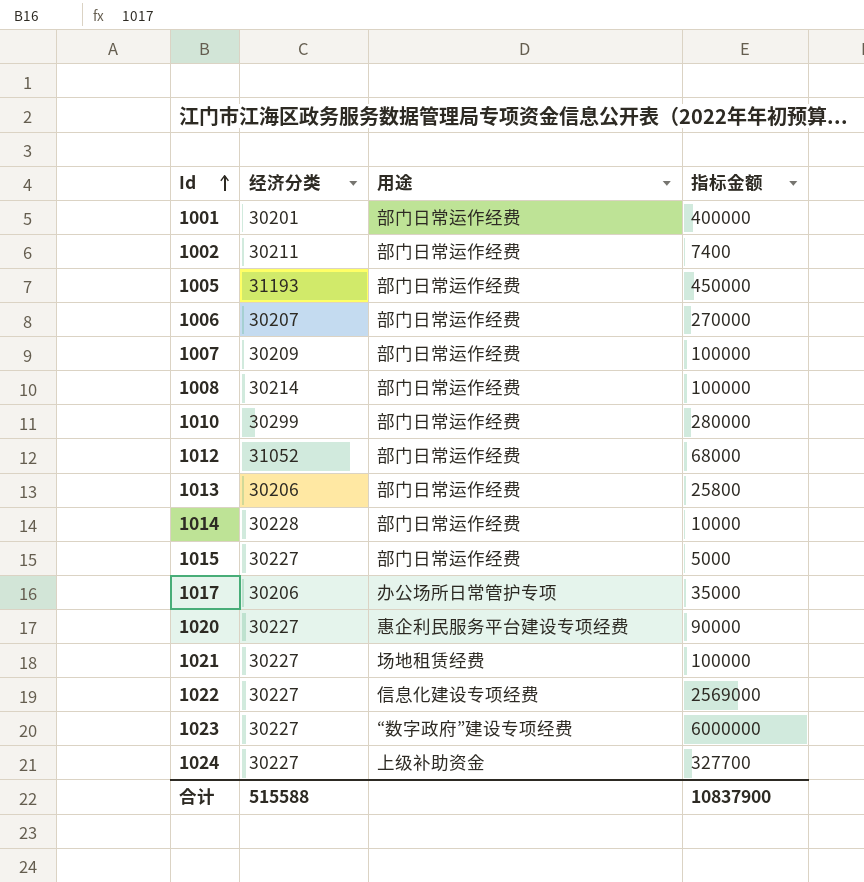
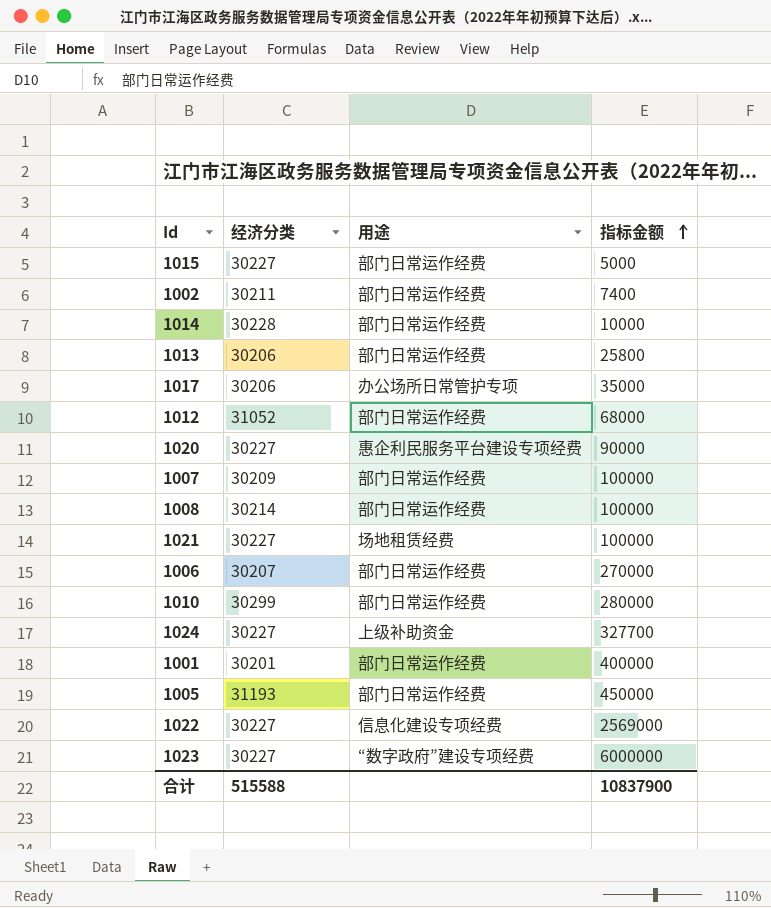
row order: Id ascending -> 指标金额 ascending

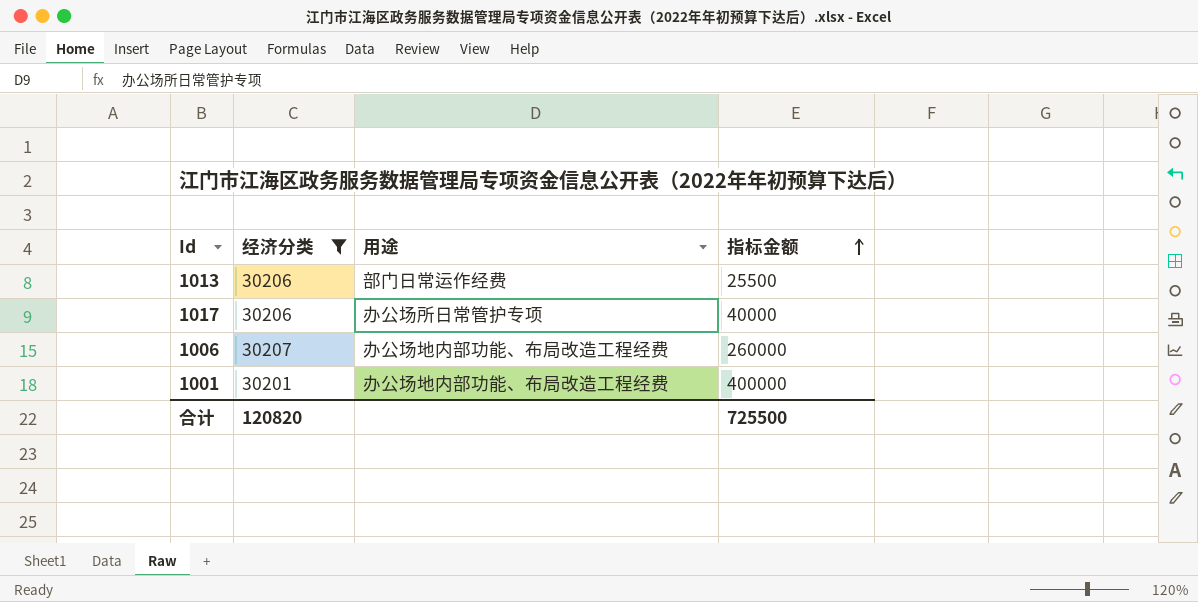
filter: none -> 经济分类 <= 30207
1013 | 指标金额: 25800 -> 25500
1017 | 指标金额: 35000 -> 40000
1006 | 用途: 部门日常运作经费 -> 办公场地内部功能、布局改造工程经费
1006 | 指标金额: 270000 -> 260000
1001 | 用途: 部门日常运作经费 -> 办公场地内部功能、布局改造工程经费
合计 | 经济分类: 515588 -> 120820
合计 | 指标金额: 10837900 -> 725500

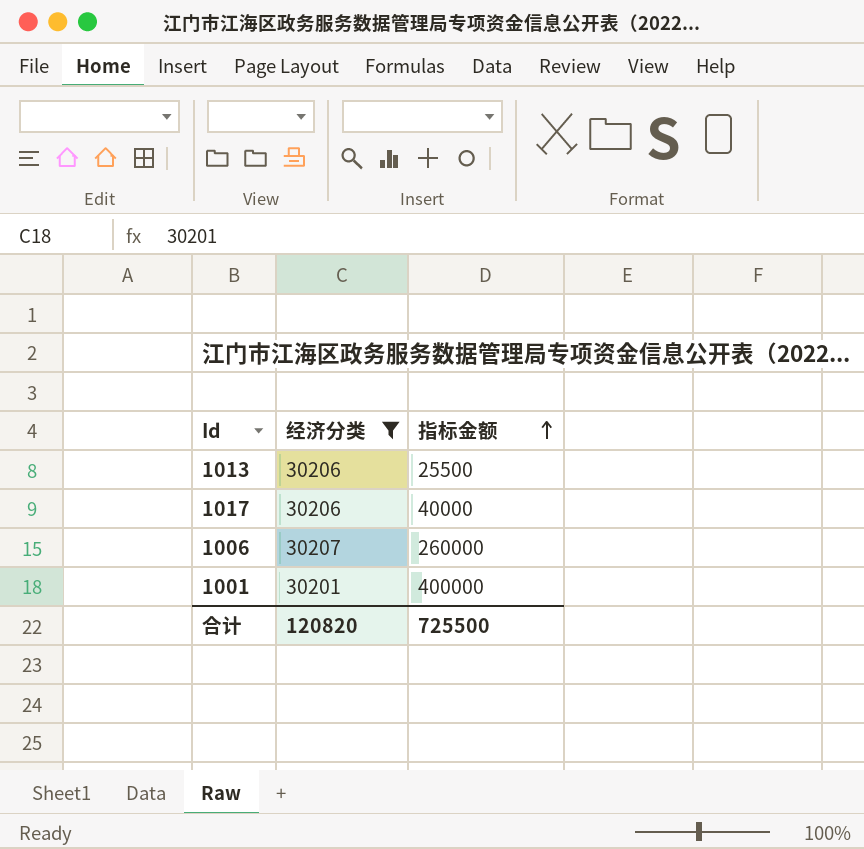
column 用途 | position: 3 -> none

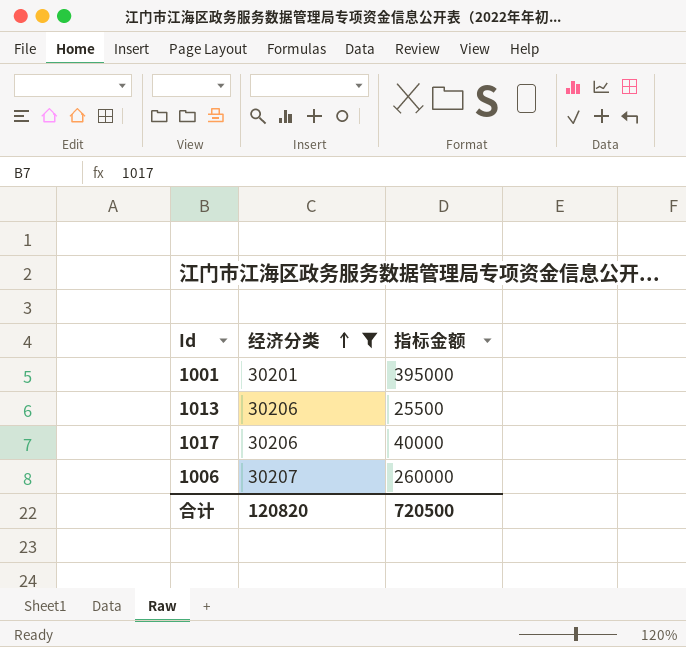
row order: 指标金额 ascending -> 经济分类 ascending
1001 | 指标金额: 400000 -> 395000
合计 | 指标金额: 725500 -> 720500

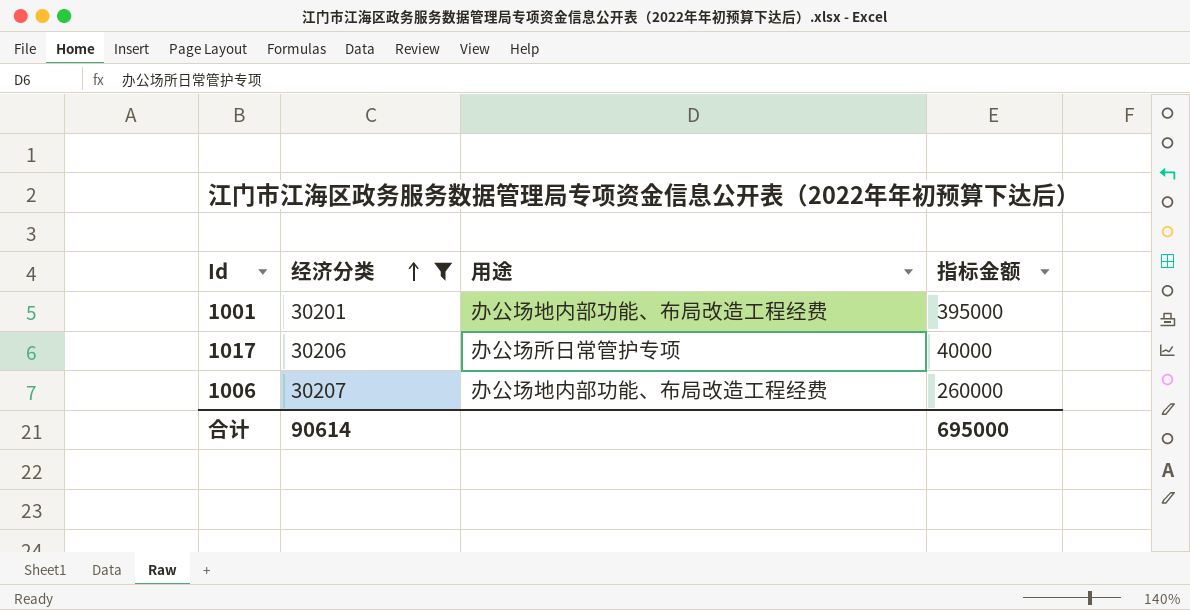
column 用途 | position: none -> 3
row 1013: 30206 | 25500 -> none
合计 | 经济分类: 120820 -> 90614
合计 | 指标金额: 720500 -> 695000

